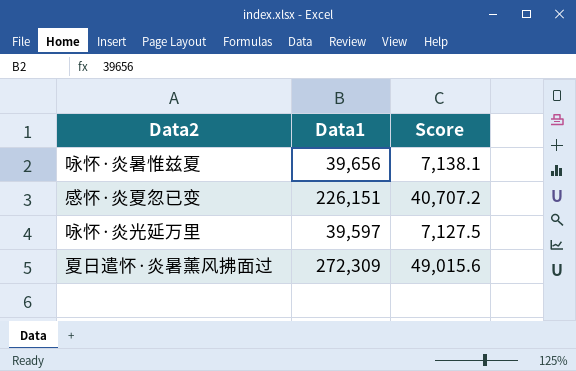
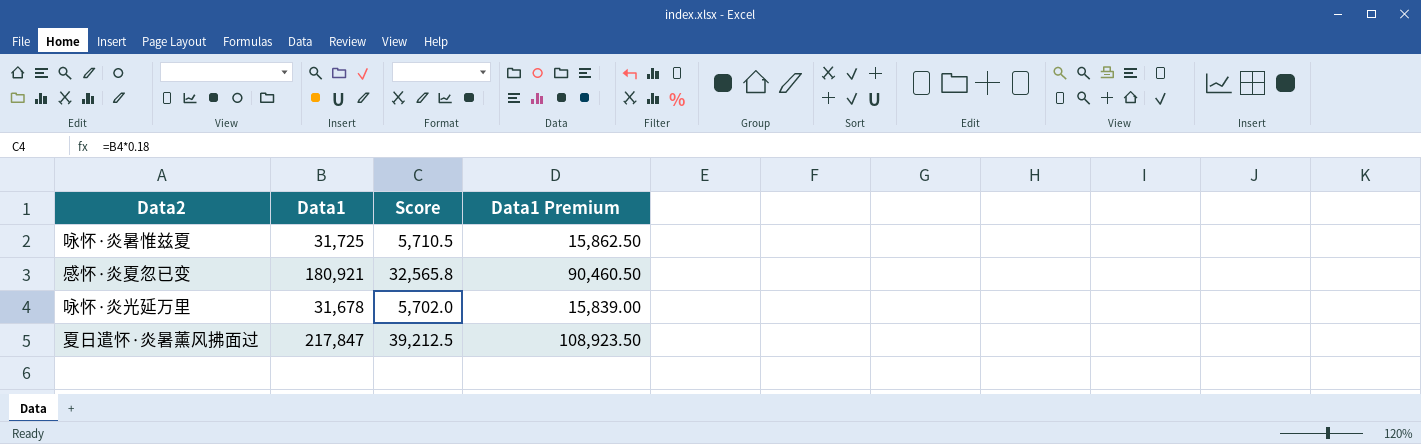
column Data1 Premium | formula: none -> [Data1] * 0.5
咏怀·炎暑惟兹夏 | Data1: 39,656 -> 31,725
咏怀·炎暑惟兹夏 | Score: 7,138.1 -> 5,710.5
感怀·炎夏忽已变 | Data1: 226,151 -> 180,921
感怀·炎夏忽已变 | Score: 40,707.2 -> 32,565.8
咏怀·炎光延万里 | Data1: 39,597 -> 31,678
咏怀·炎光延万里 | Score: 7,127.5 -> 5,702.0
夏日遣怀·炎暑薰风拂面过 | Data1: 272,309 -> 217,847
夏日遣怀·炎暑薰风拂面过 | Score: 49,015.6 -> 39,212.5

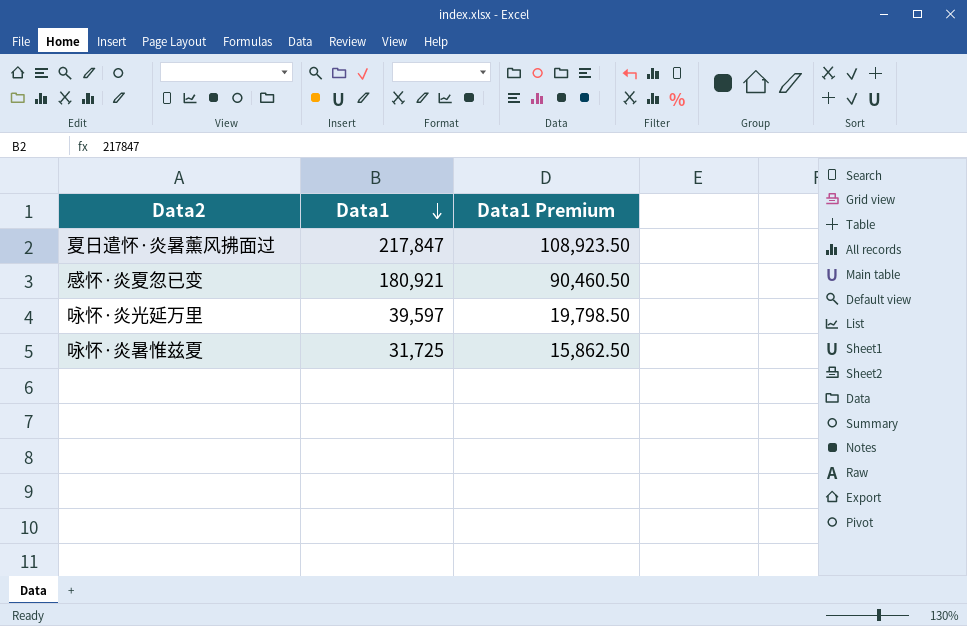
row order: none -> Data1 descending
column Score | formula: [Data1] * 0.18 -> none
咏怀·炎光延万里 | Data1: 31,678 -> 39,597
咏怀·炎光延万里 | Data1 Premium: 15,839.00 -> 19,798.50

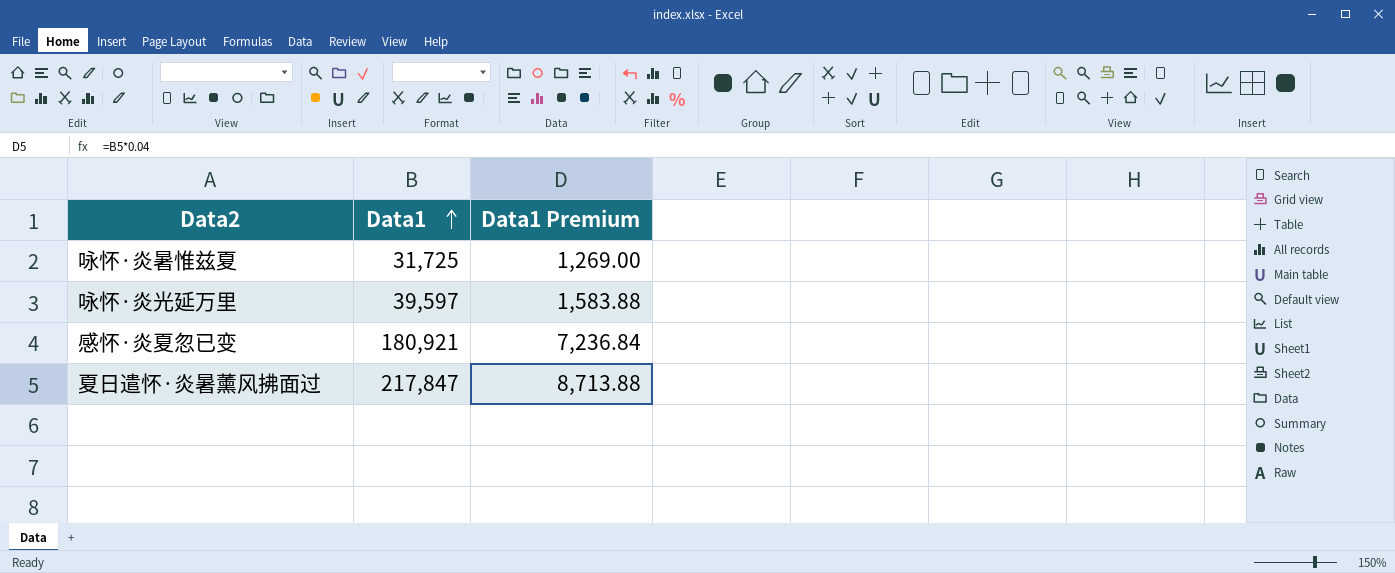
row order: Data1 descending -> Data1 ascending
column Data1 Premium | formula: [Data1] * 0.5 -> [Data1] * 0.04

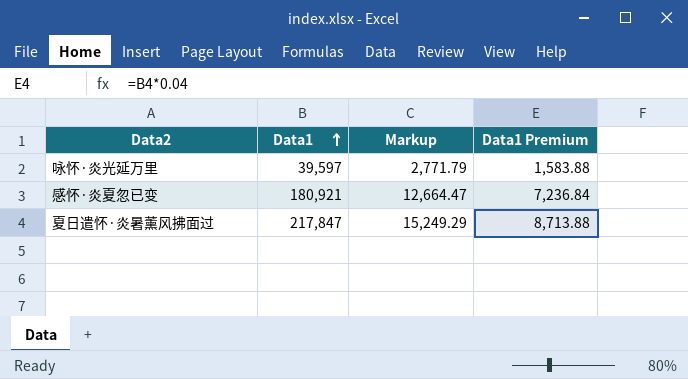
column Markup | formula: none -> [Data1] * 0.07
row 咏怀·炎暑惟兹夏: 31,725 | 1,269.00 -> none

